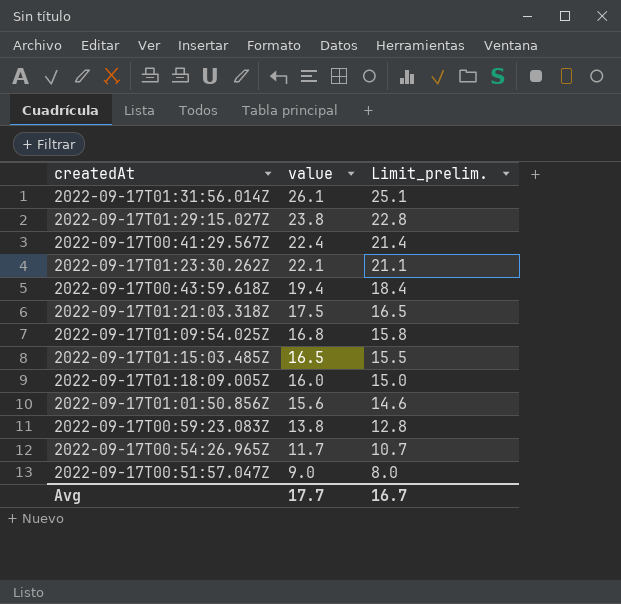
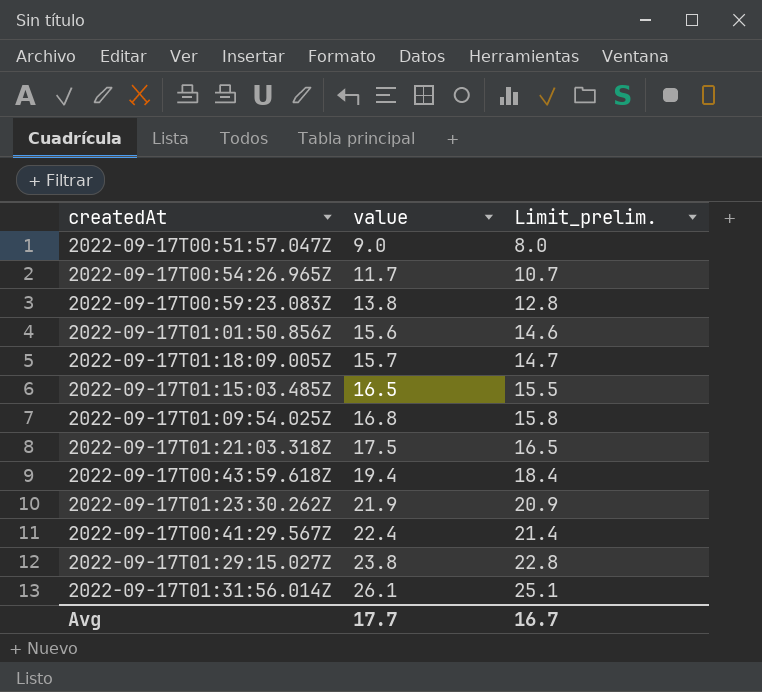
row order: value descending -> value ascending
2022-09-17T01:18:09.005Z | value: 16.0 -> 15.7
2022-09-17T01:18:09.005Z | Limit_prelim.: 15.0 -> 14.7
2022-09-17T01:23:30.262Z | value: 22.1 -> 21.9
2022-09-17T01:23:30.262Z | Limit_prelim.: 21.1 -> 20.9

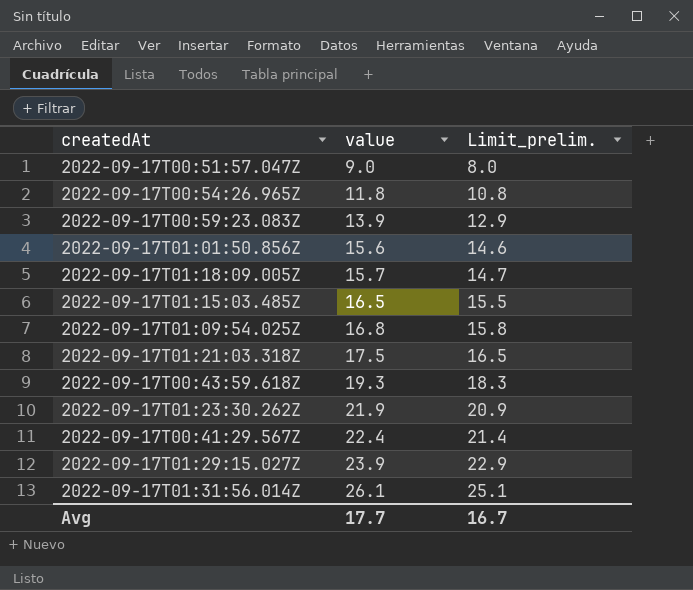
2022-09-17T00:54:26.965Z | value: 11.7 -> 11.8
2022-09-17T00:54:26.965Z | Limit_prelim.: 10.7 -> 10.8
2022-09-17T00:59:23.083Z | value: 13.8 -> 13.9
2022-09-17T00:59:23.083Z | Limit_prelim.: 12.8 -> 12.9
2022-09-17T00:43:59.618Z | value: 19.4 -> 19.3
2022-09-17T00:43:59.618Z | Limit_prelim.: 18.4 -> 18.3
2022-09-17T01:29:15.027Z | value: 23.8 -> 23.9
2022-09-17T01:29:15.027Z | Limit_prelim.: 22.8 -> 22.9

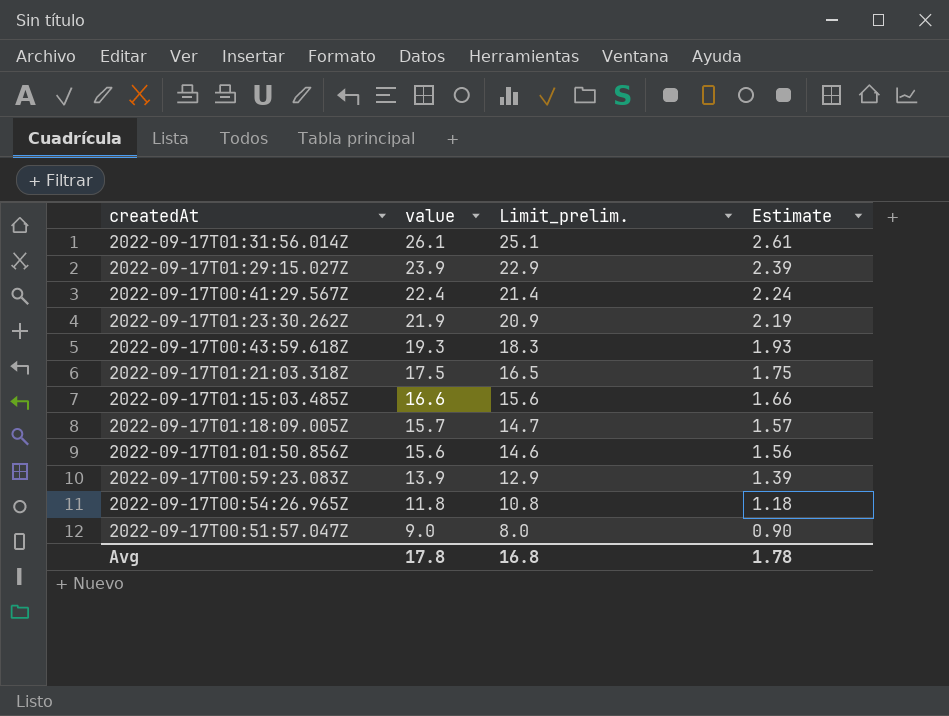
row order: value ascending -> value descending
column Estimate | formula: none -> [value] * 0.1
row 2022-09-17T01:09:54.025Z: 16.8 | 15.8 -> none
2022-09-17T01:15:03.485Z | value: 16.5 -> 16.6
2022-09-17T01:15:03.485Z | Limit_prelim.: 15.5 -> 15.6
Avg | value: 17.7 -> 17.8
Avg | Limit_prelim.: 16.7 -> 16.8

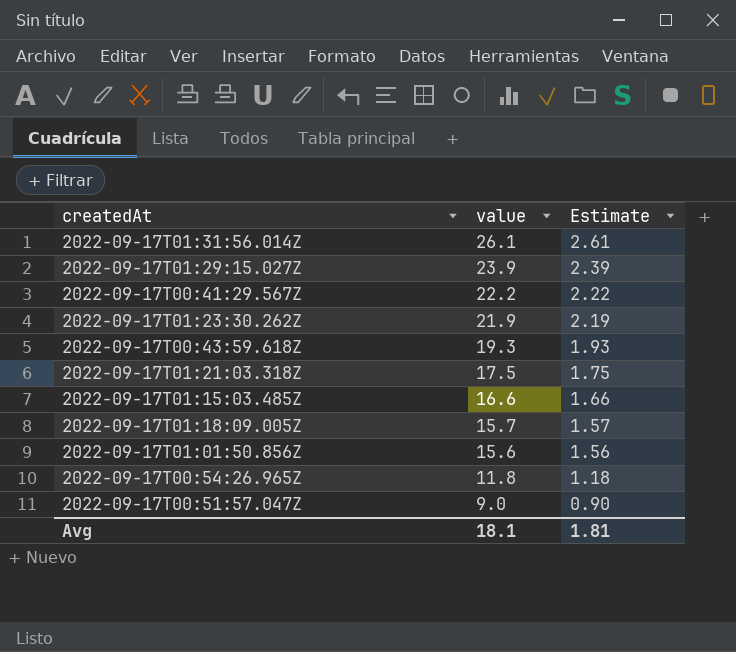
column Limit_prelim. | formula: [value] - 1 -> none
row 2022-09-17T00:59:23.083Z: 13.9 | 12.9 | 1.39 -> none
2022-09-17T00:41:29.567Z | value: 22.4 -> 22.2
2022-09-17T00:41:29.567Z | Estimate: 2.24 -> 2.22
Avg | value: 17.8 -> 18.1
Avg | Estimate: 1.78 -> 1.81

